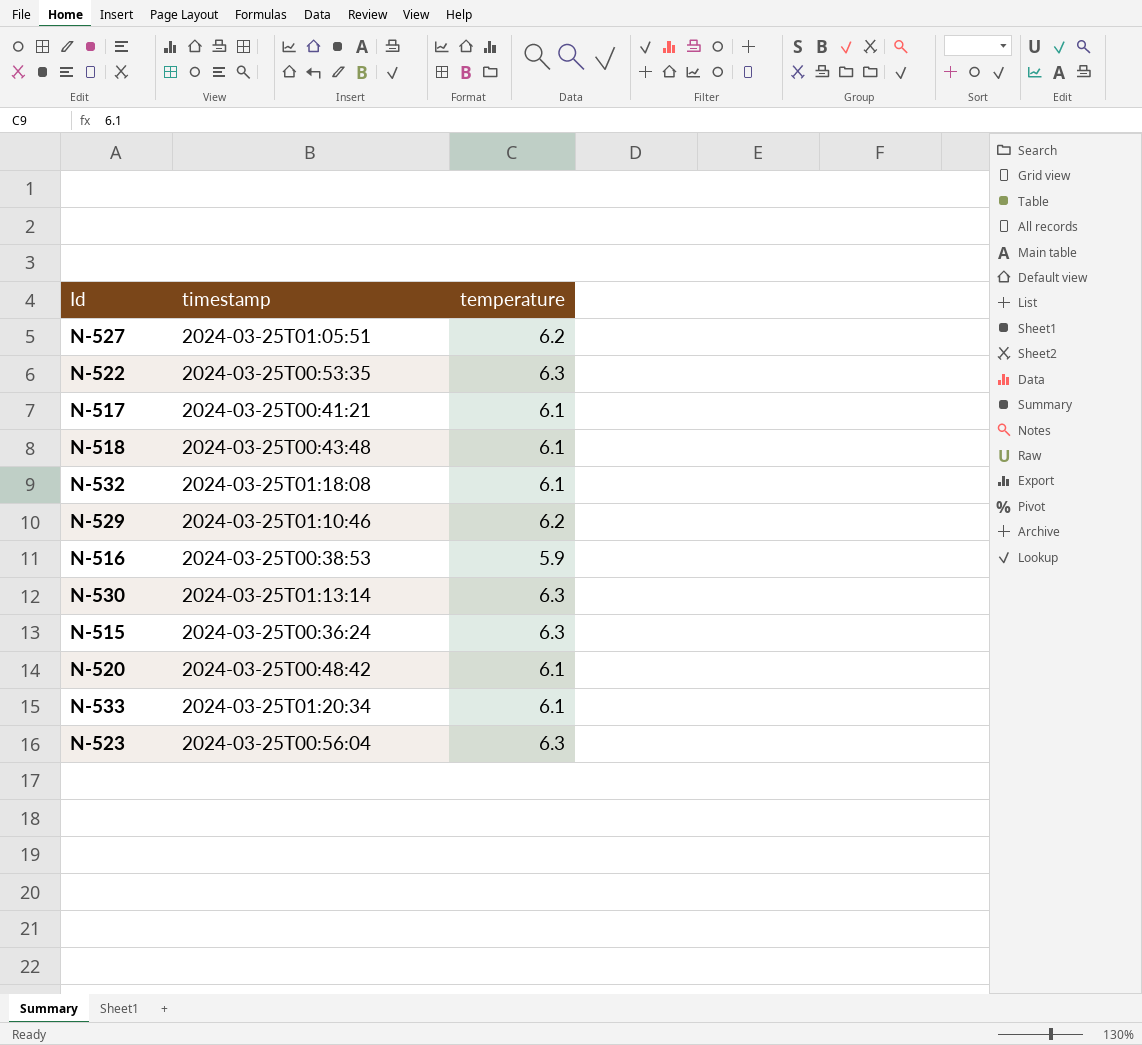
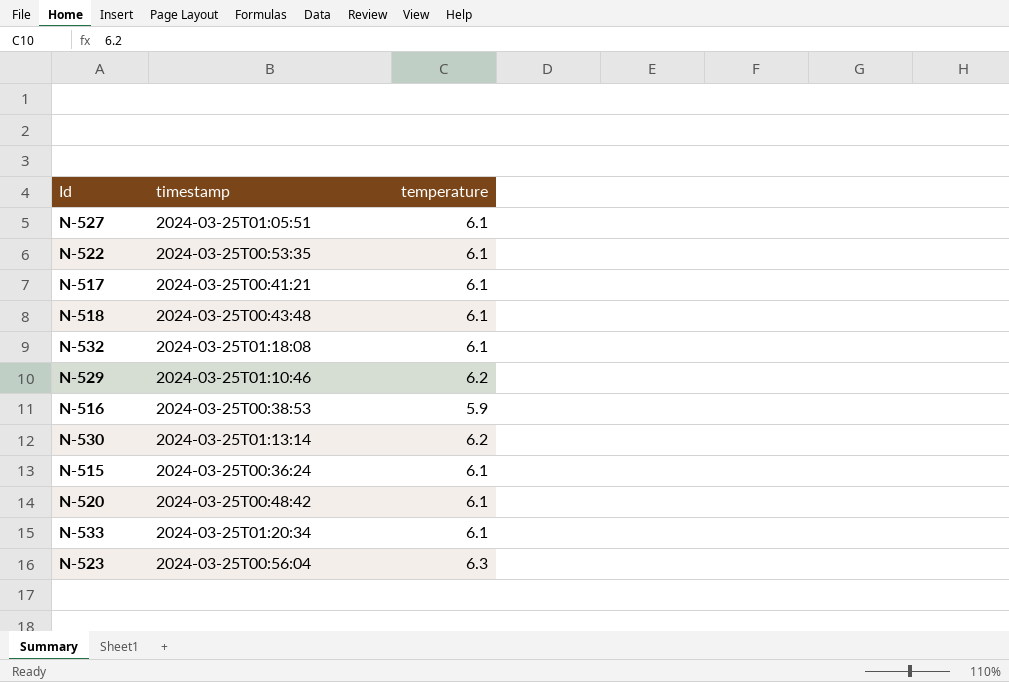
N-527 | temperature: 6.2 -> 6.1
N-522 | temperature: 6.3 -> 6.1
N-530 | temperature: 6.3 -> 6.2
N-515 | temperature: 6.3 -> 6.1

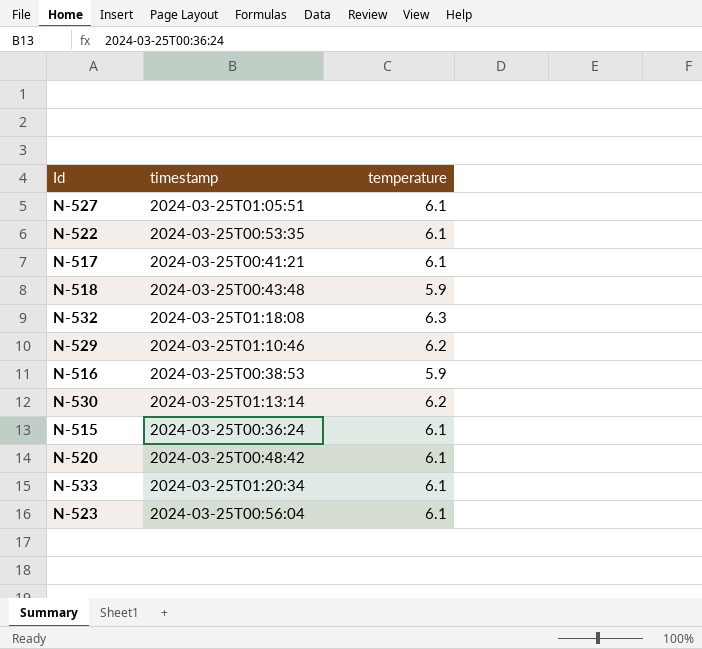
N-518 | temperature: 6.1 -> 5.9
N-532 | temperature: 6.1 -> 6.3
N-523 | temperature: 6.3 -> 6.1

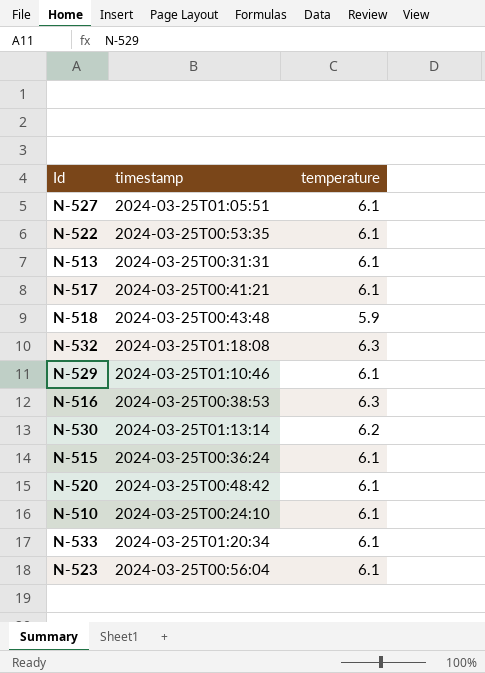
row N-513: none -> 2024-03-25T00:31:31 | 6.1
N-529 | temperature: 6.2 -> 6.1
N-516 | temperature: 5.9 -> 6.3
row N-510: none -> 2024-03-25T00:24:10 | 6.1

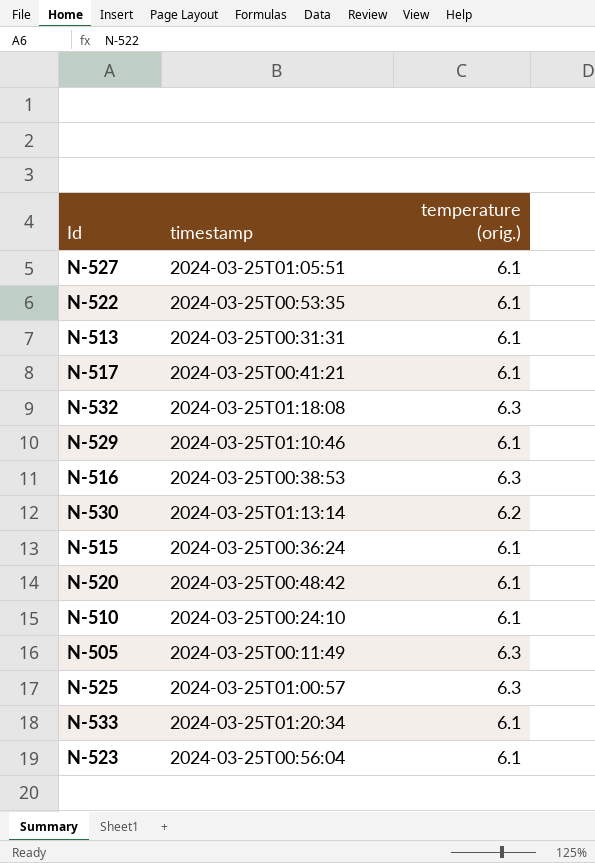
column name: temperature -> temperature (orig.)
row N-518: 2024-03-25T00:43:48 | 5.9 -> none
row N-505: none -> 2024-03-25T00:11:49 | 6.3
row N-525: none -> 2024-03-25T01:00:57 | 6.3

